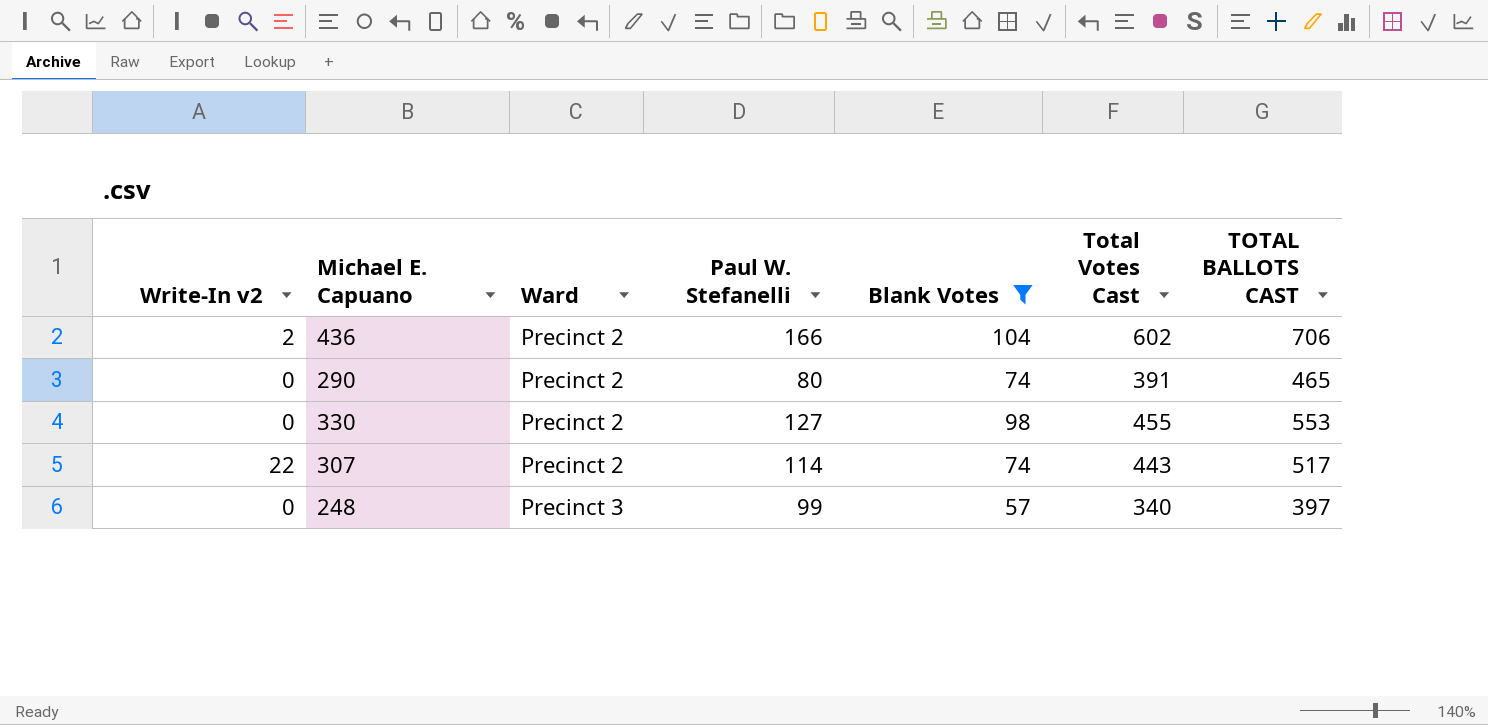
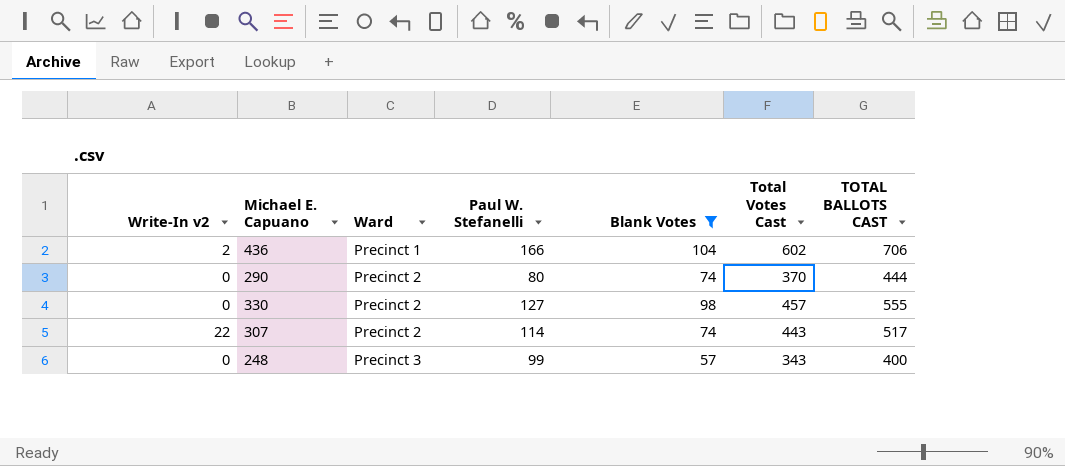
436 | Ward: Precinct 2 -> Precinct 1
290 | Total Votes Cast: 391 -> 370
290 | TOTAL BALLOTS CAST: 465 -> 444
330 | Total Votes Cast: 455 -> 457
330 | TOTAL BALLOTS CAST: 553 -> 555
248 | Total Votes Cast: 340 -> 343
248 | TOTAL BALLOTS CAST: 397 -> 400

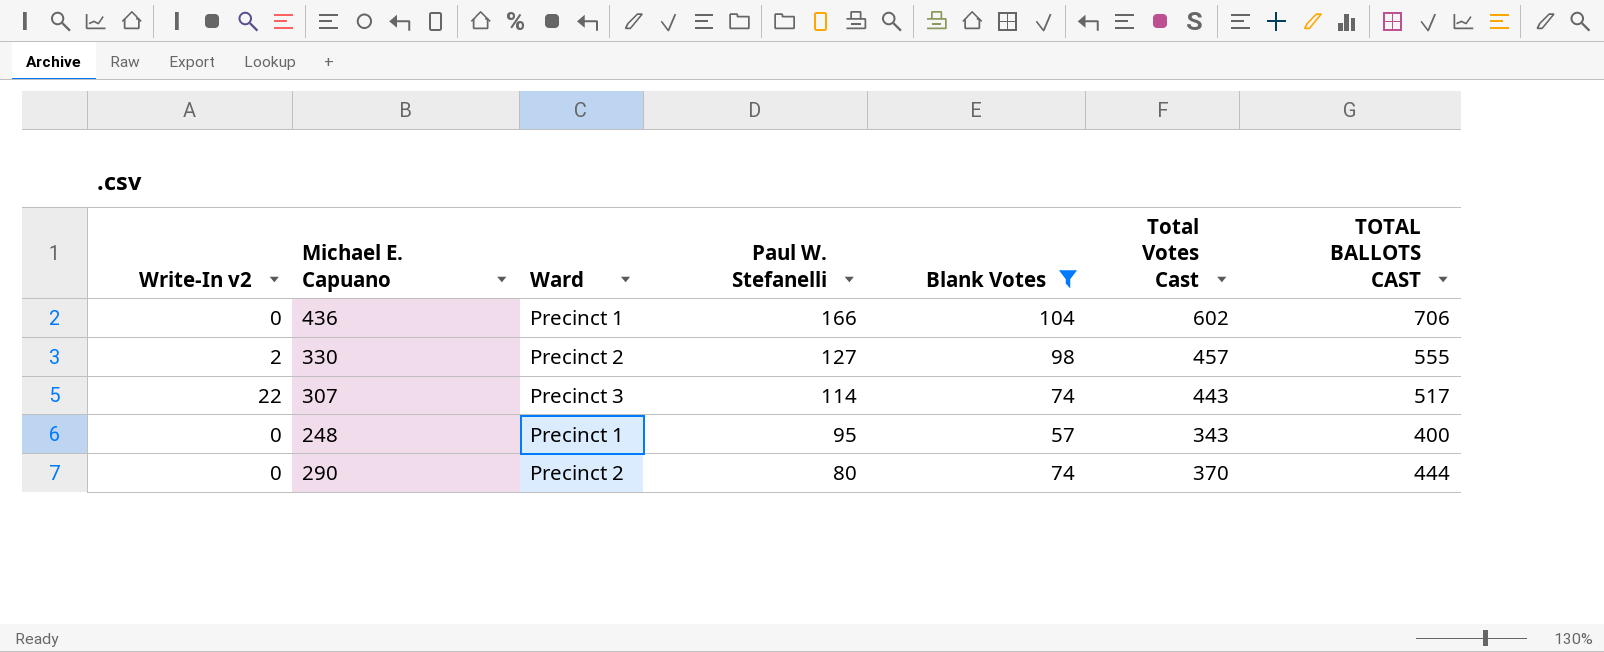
row order: Ward ascending -> Paul W. Stefanelli descending
436 | Write-In v2: 2 -> 0
330 | Write-In v2: 0 -> 2
307 | Ward: Precinct 2 -> Precinct 3
248 | Ward: Precinct 3 -> Precinct 1
248 | Paul W. Stefanelli: 99 -> 95

